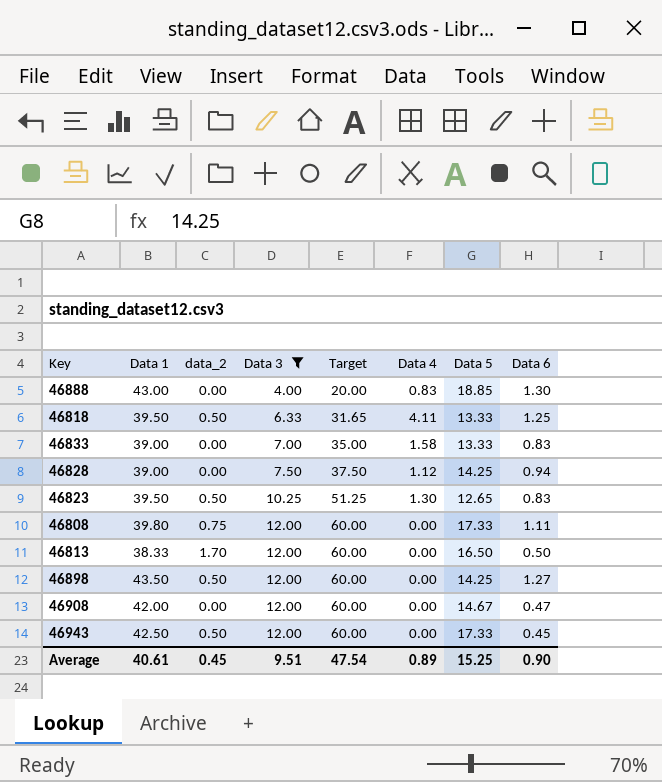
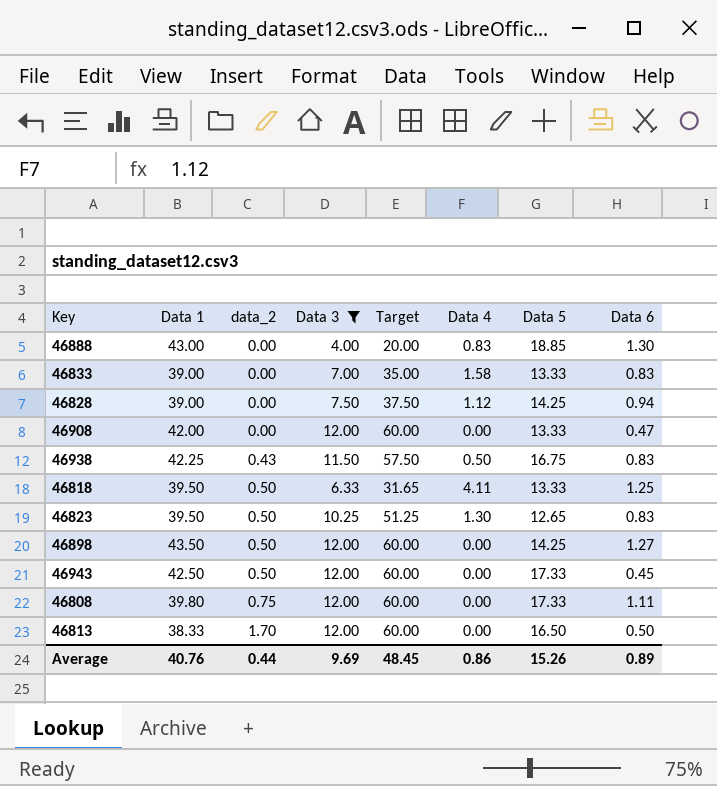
row order: Data 3 ascending -> data_2 ascending
46908 | Data 5: 14.67 -> 13.33
row 46938: none -> 42.25 | 0.43 | 11.50 | 57.50 | 0.50 | 16.75 | 0.83
Average | Data 1: 40.61 -> 40.76
Average | data_2: 0.45 -> 0.44
Average | Data 3: 9.51 -> 9.69
Average | Target: 47.54 -> 48.45
Average | Data 4: 0.89 -> 0.86
Average | Data 5: 15.25 -> 15.26
Average | Data 6: 0.90 -> 0.89

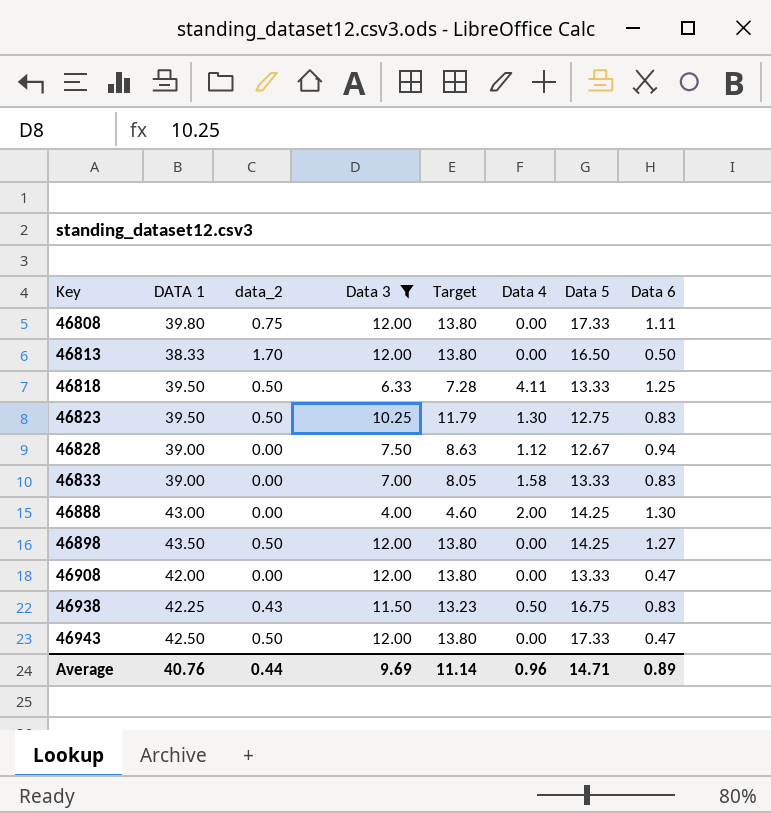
row order: data_2 ascending -> Key ascending
column name: Data 1 -> DATA 1
column Target | formula: [Data 3] * 5 -> [Data 3] * 1.15
46823 | Data 5: 12.65 -> 12.75
46828 | Data 5: 14.25 -> 12.67
46888 | Data 4: 0.83 -> 2.00
46888 | Data 5: 18.85 -> 14.25
46943 | Data 6: 0.45 -> 0.47
Average | Target: 48.45 -> 11.14
Average | Data 4: 0.86 -> 0.96
Average | Data 5: 15.26 -> 14.71

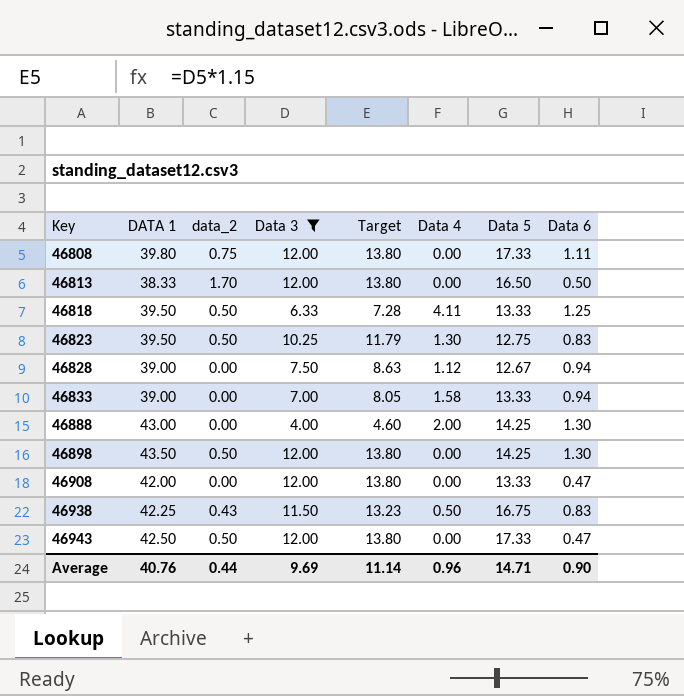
46833 | Data 6: 0.83 -> 0.94
46898 | Data 6: 1.27 -> 1.30
Average | Data 6: 0.89 -> 0.90

